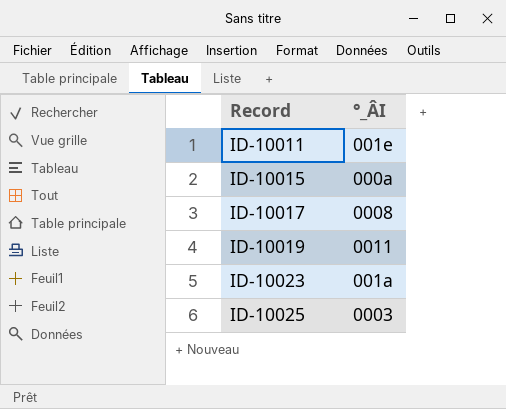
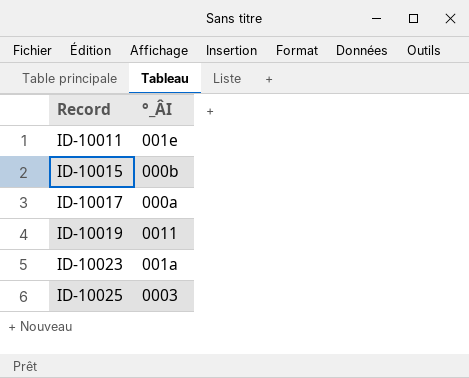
ID-10015 | °_ÂI: 000a -> 000b
ID-10017 | °_ÂI: 0008 -> 000a

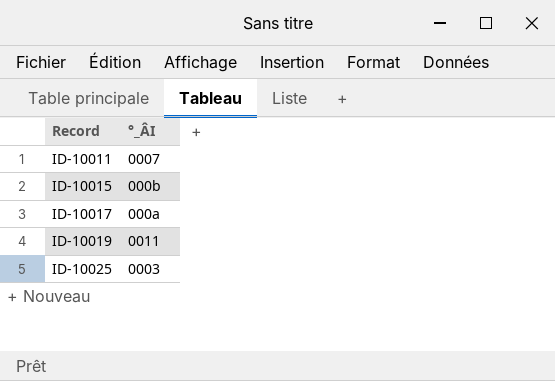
row ID-10023: 001a -> none
ID-10011 | °_ÂI: 001e -> 0007

